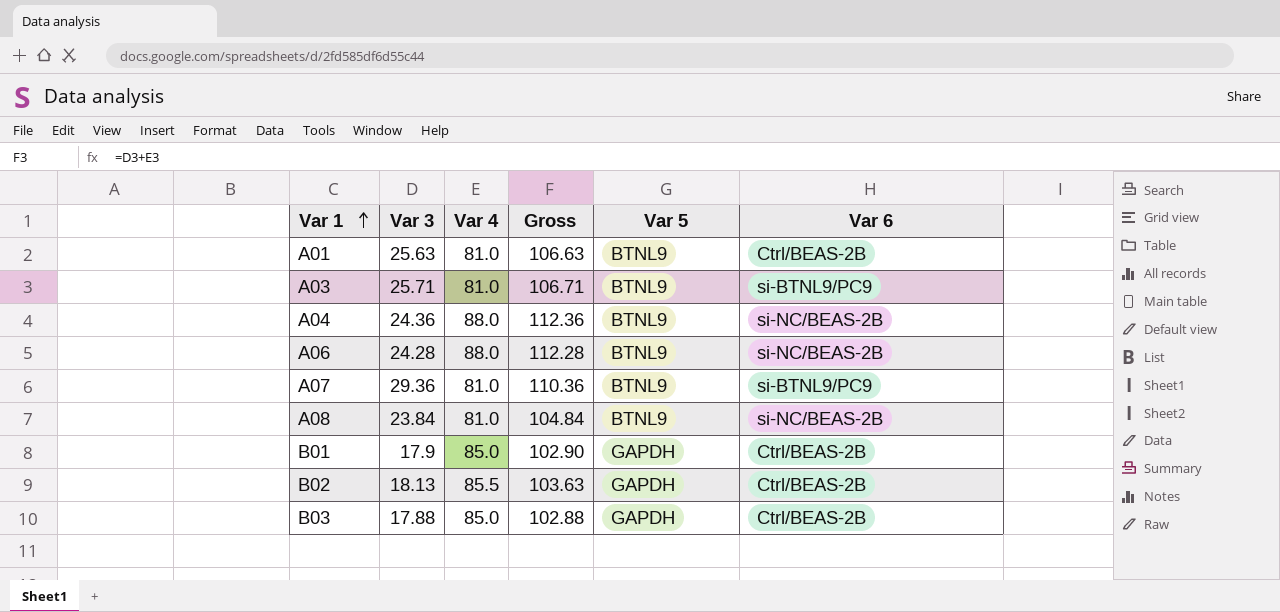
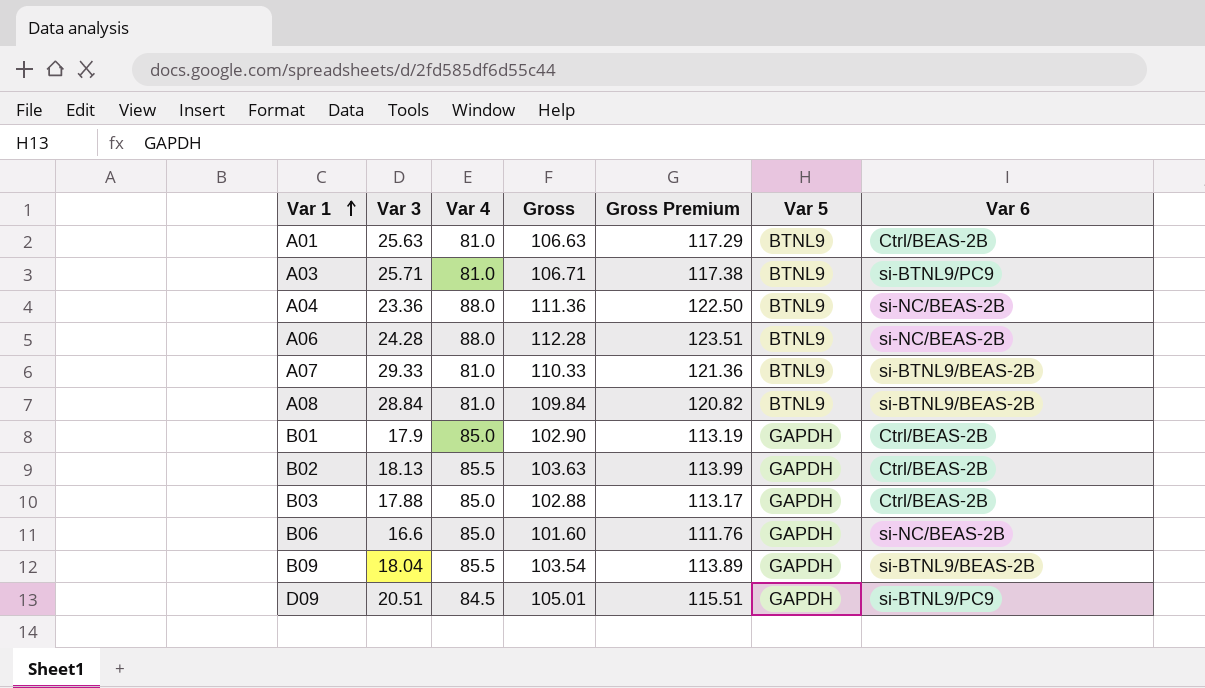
column Gross Premium | formula: none -> [Gross] * 1.1
A04 | Var 3: 24.36 -> 23.36
A04 | Gross: 112.36 -> 111.36
A07 | Var 3: 29.36 -> 29.33
A07 | Gross: 110.36 -> 110.33
A07 | Var 6: si-BTNL9/PC9 -> si-BTNL9/BEAS-2B
A08 | Var 3: 23.84 -> 28.84
A08 | Gross: 104.84 -> 109.84
A08 | Var 6: si-NC/BEAS-2B -> si-BTNL9/BEAS-2B
row B06: none -> 16.6 | 85.0 | 101.60 | 111.76 | GAPDH | si-NC/BEAS-2B
row B09: none -> 18.04 | 85.5 | 103.54 | 113.89 | GAPDH | si-BTNL9/BEAS-2B
row D09: none -> 20.51 | 84.5 | 105.01 | 115.51 | GAPDH | si-BTNL9/PC9

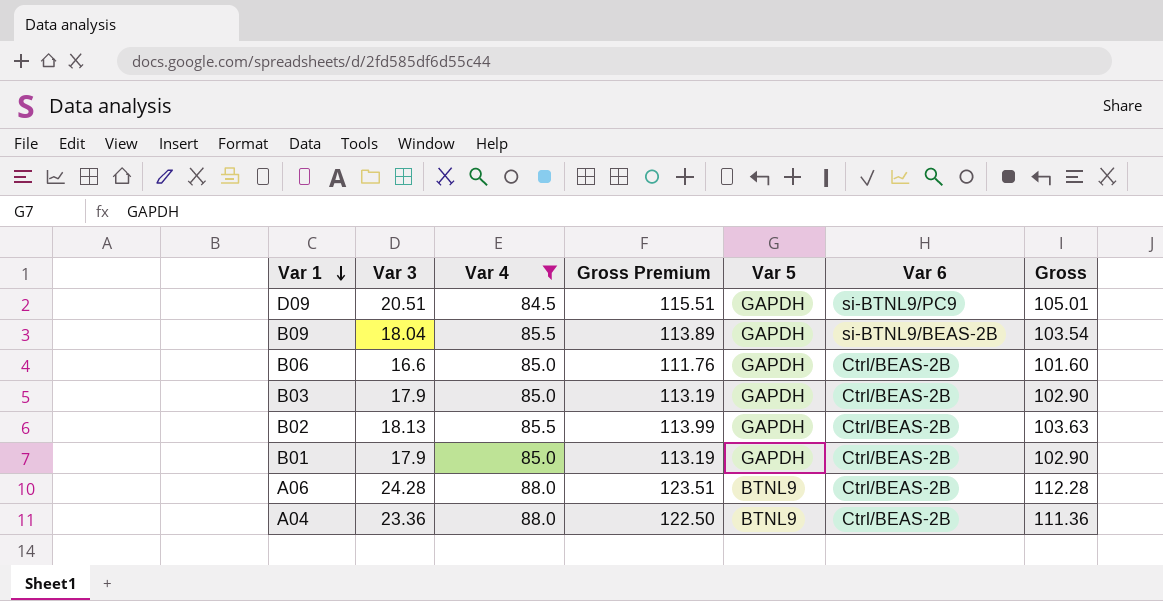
filter: none -> Var 4 != 81.0
row order: Var 1 ascending -> Var 1 descending
column Gross | position: 4 -> 7
B06 | Var 6: si-NC/BEAS-2B -> Ctrl/BEAS-2B
B03 | Var 3: 17.88 -> 17.9
B03 | Gross Premium: 113.17 -> 113.19
B03 | Gross: 102.88 -> 102.90
A06 | Var 6: si-NC/BEAS-2B -> Ctrl/BEAS-2B
A04 | Var 6: si-NC/BEAS-2B -> Ctrl/BEAS-2B

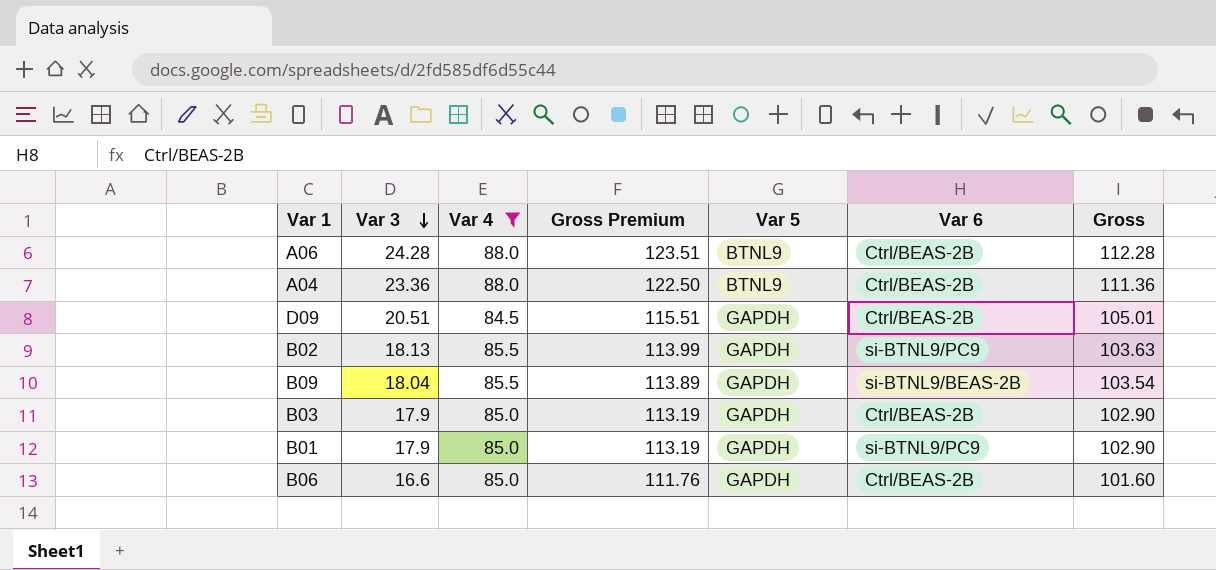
row order: Var 1 descending -> Var 3 descending
D09 | Var 6: si-BTNL9/PC9 -> Ctrl/BEAS-2B
B02 | Var 6: Ctrl/BEAS-2B -> si-BTNL9/PC9
B01 | Var 6: Ctrl/BEAS-2B -> si-BTNL9/PC9

